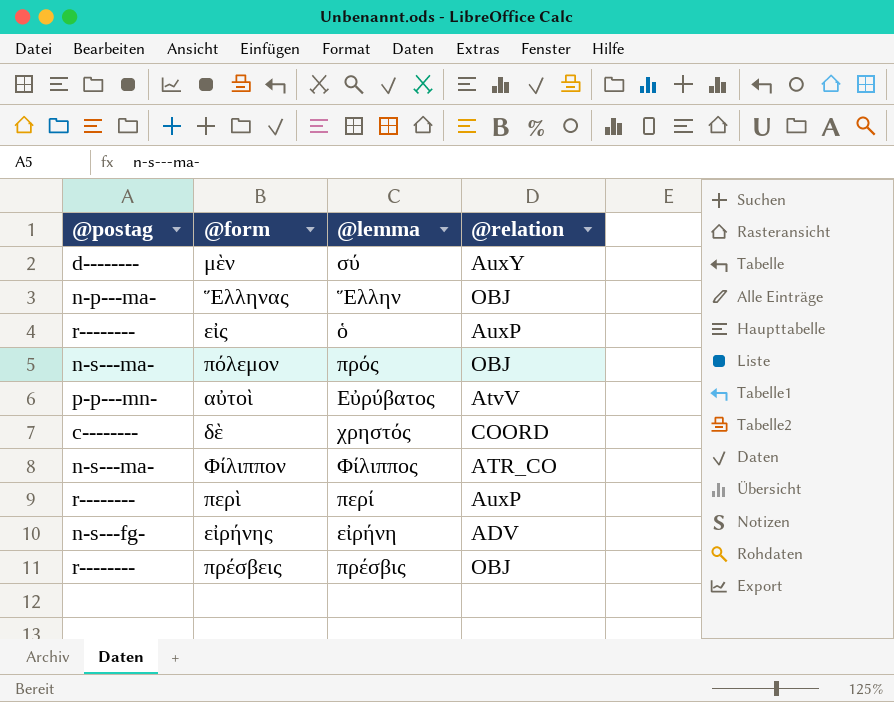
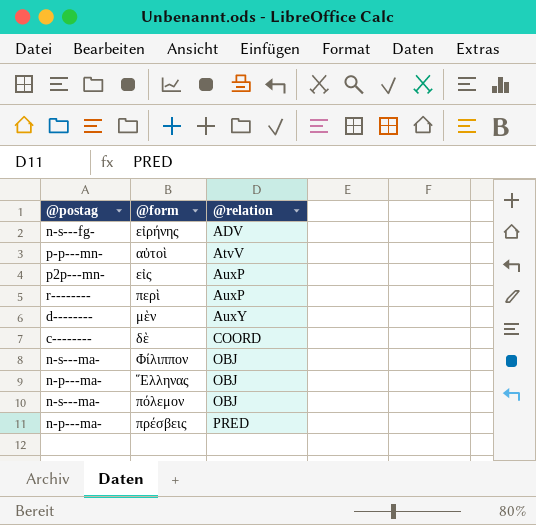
row order: none -> @relation ascending
column @lemma | position: 3 -> none
εἰς | @postag: r-------- -> p2p---mn-
Φίλιππον | @relation: ATR_CO -> OBJ
πρέσβεις | @postag: r-------- -> n-p---ma-
πρέσβεις | @relation: OBJ -> PRED

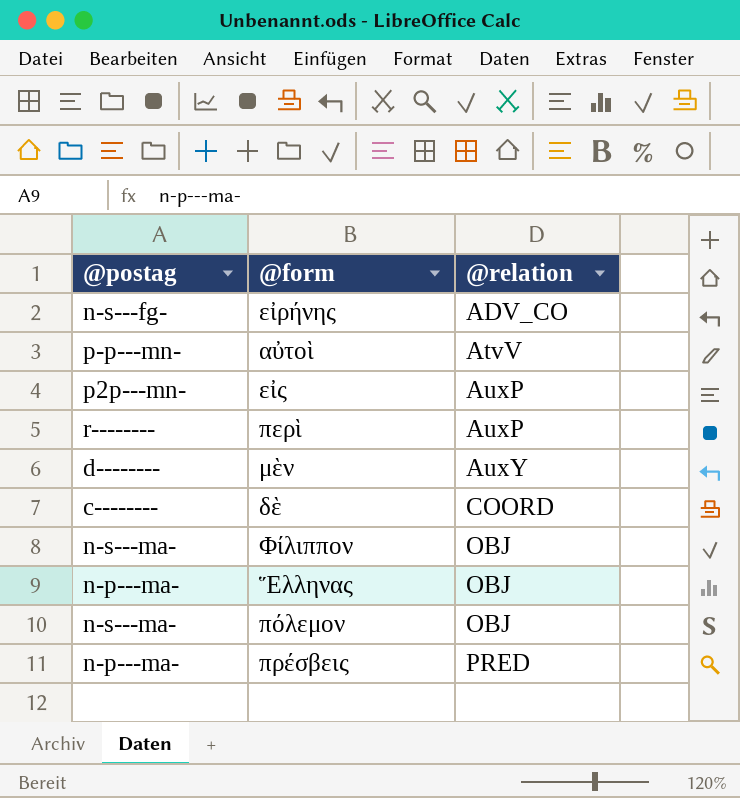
εἰρήνης | @relation: ADV -> ADV_CO

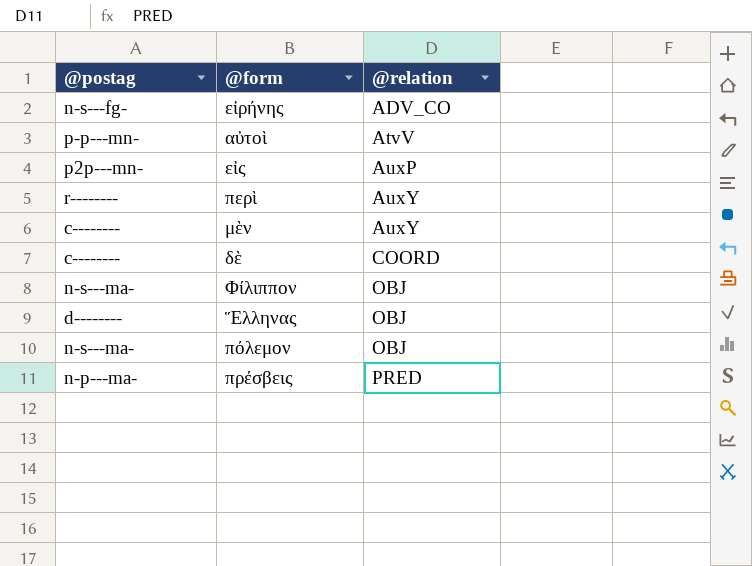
περὶ | @relation: AuxP -> AuxY
μὲν | @postag: d-------- -> c--------
Ἕλληνας | @postag: n-p---ma- -> d--------

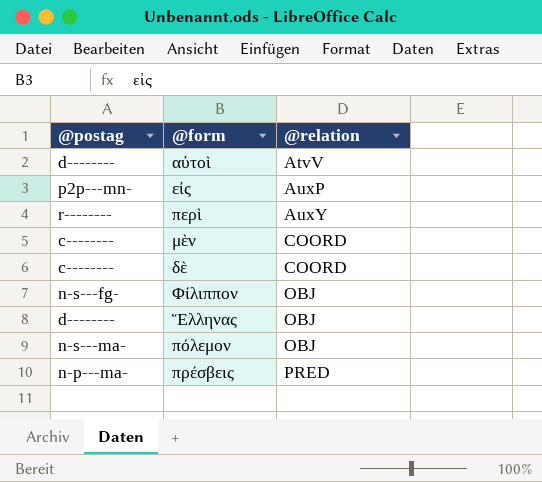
row εἰρήνης: n-s---fg- | ADV_CO -> none
αὐτοὶ | @postag: p-p---mn- -> d--------
μὲν | @relation: AuxY -> COORD
Φίλιππον | @postag: n-s---ma- -> n-s---fg-

